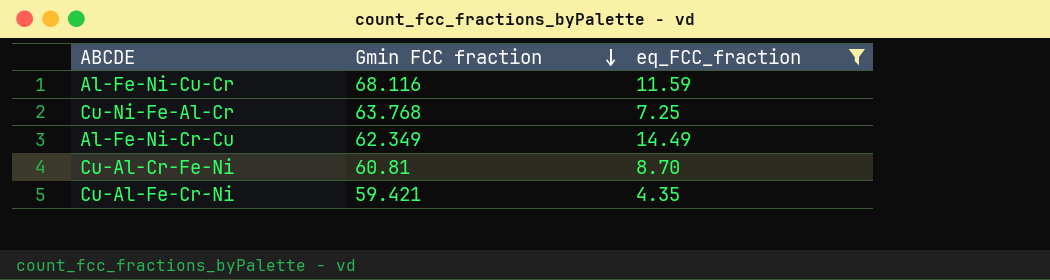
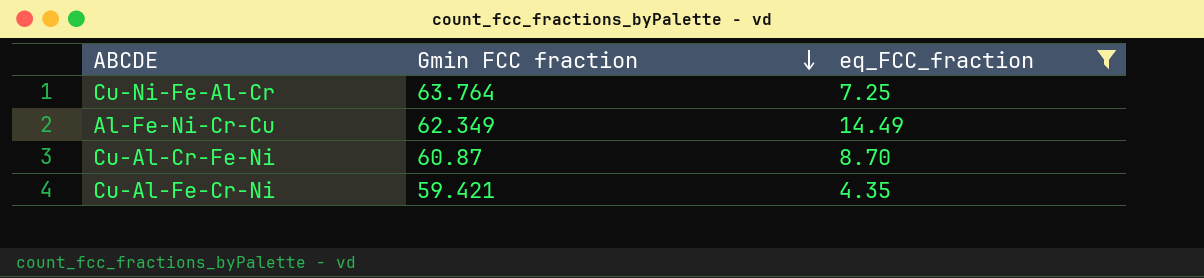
row Al-Fe-Ni-Cu-Cr: 68.116 | 11.59 -> none
Cu-Ni-Fe-Al-Cr | Gmin FCC fraction: 63.768 -> 63.764
Cu-Al-Cr-Fe-Ni | Gmin FCC fraction: 60.81 -> 60.87

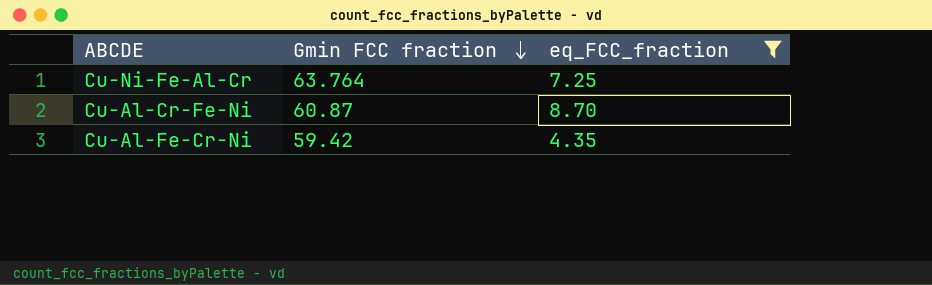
row Al-Fe-Ni-Cr-Cu: 62.349 | 14.49 -> none
Cu-Al-Fe-Cr-Ni | Gmin FCC fraction: 59.421 -> 59.42

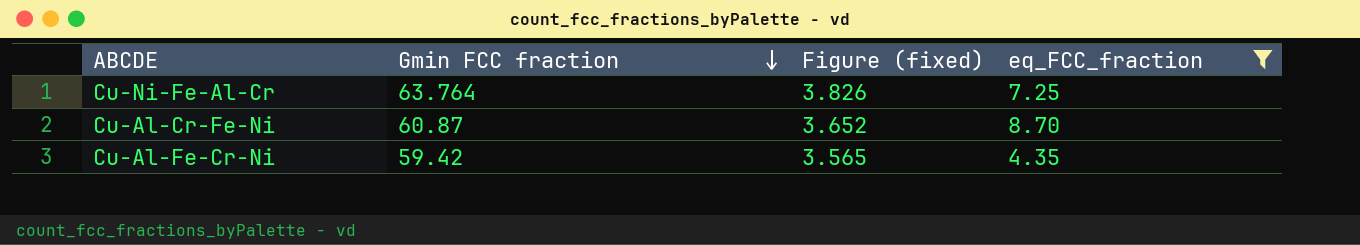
column Figure (fixed) | formula: none -> [Gmin FCC fraction] * 0.06

